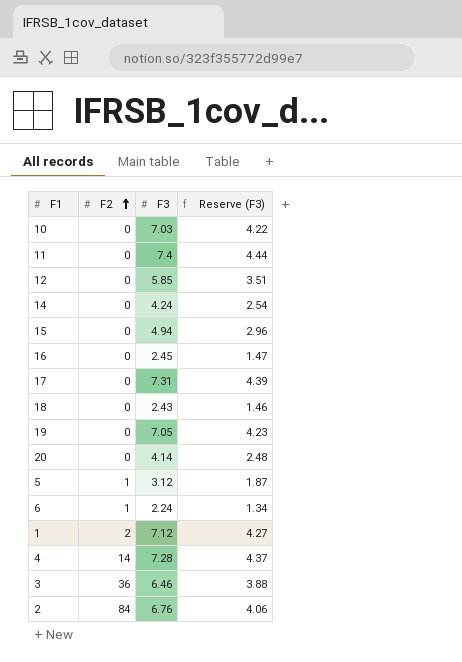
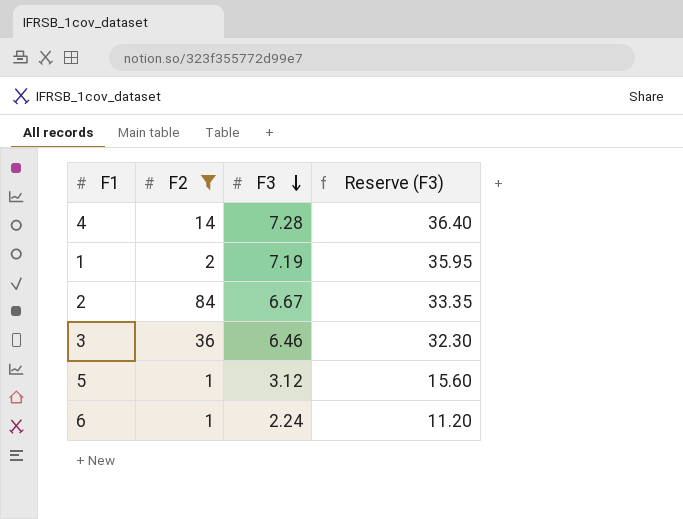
filter: none -> F2 != 0
row order: F2 ascending -> F3 descending
column Reserve (F3) | formula: [F3] * 0.6 -> [F3] * 5
1 | F3: 7.12 -> 7.19
2 | F3: 6.76 -> 6.67

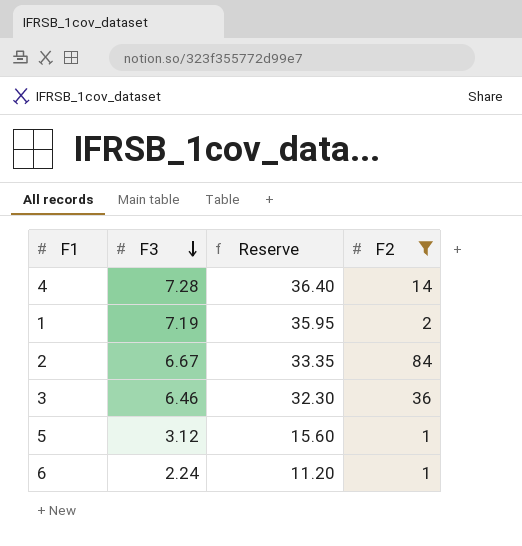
column name: Reserve (F3) -> Reserve
column F2 | position: 2 -> 4

